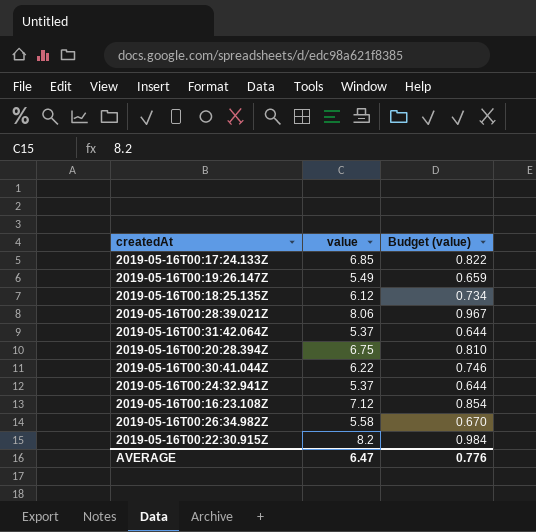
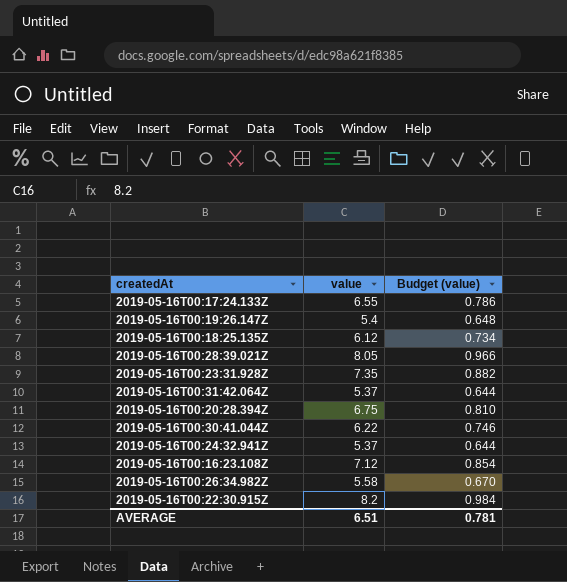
2019-05-16T00:17:24.133Z | value: 6.85 -> 6.55
2019-05-16T00:17:24.133Z | Budget (value): 0.822 -> 0.786
2019-05-16T00:19:26.147Z | value: 5.49 -> 5.4
2019-05-16T00:19:26.147Z | Budget (value): 0.659 -> 0.648
2019-05-16T00:28:39.021Z | value: 8.06 -> 8.05
2019-05-16T00:28:39.021Z | Budget (value): 0.967 -> 0.966
row 2019-05-16T00:23:31.928Z: none -> 7.35 | 0.882
AVERAGE | value: 6.47 -> 6.51
AVERAGE | Budget (value): 0.776 -> 0.781

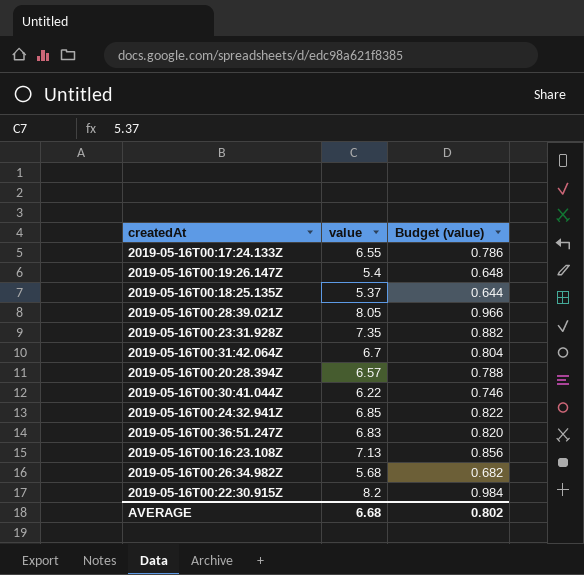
2019-05-16T00:18:25.135Z | value: 6.12 -> 5.37
2019-05-16T00:18:25.135Z | Budget (value): 0.734 -> 0.644
2019-05-16T00:31:42.064Z | value: 5.37 -> 6.7
2019-05-16T00:31:42.064Z | Budget (value): 0.644 -> 0.804
2019-05-16T00:20:28.394Z | value: 6.75 -> 6.57
2019-05-16T00:20:28.394Z | Budget (value): 0.810 -> 0.788
2019-05-16T00:24:32.941Z | value: 5.37 -> 6.85
2019-05-16T00:24:32.941Z | Budget (value): 0.644 -> 0.822
row 2019-05-16T00:36:51.247Z: none -> 6.83 | 0.820
2019-05-16T00:16:23.108Z | value: 7.12 -> 7.13
2019-05-16T00:16:23.108Z | Budget (value): 0.854 -> 0.856
2019-05-16T00:26:34.982Z | value: 5.58 -> 5.68
2019-05-16T00:26:34.982Z | Budget (value): 0.670 -> 0.682
AVERAGE | value: 6.51 -> 6.68
AVERAGE | Budget (value): 0.781 -> 0.802

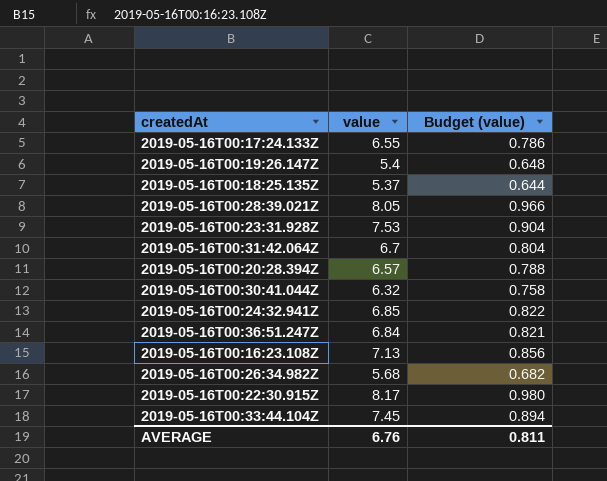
2019-05-16T00:23:31.928Z | value: 7.35 -> 7.53
2019-05-16T00:23:31.928Z | Budget (value): 0.882 -> 0.904
2019-05-16T00:30:41.044Z | value: 6.22 -> 6.32
2019-05-16T00:30:41.044Z | Budget (value): 0.746 -> 0.758
2019-05-16T00:36:51.247Z | value: 6.83 -> 6.84
2019-05-16T00:36:51.247Z | Budget (value): 0.820 -> 0.821
2019-05-16T00:22:30.915Z | value: 8.2 -> 8.17
2019-05-16T00:22:30.915Z | Budget (value): 0.984 -> 0.980
row 2019-05-16T00:33:44.104Z: none -> 7.45 | 0.894
AVERAGE | value: 6.68 -> 6.76
AVERAGE | Budget (value): 0.802 -> 0.811

